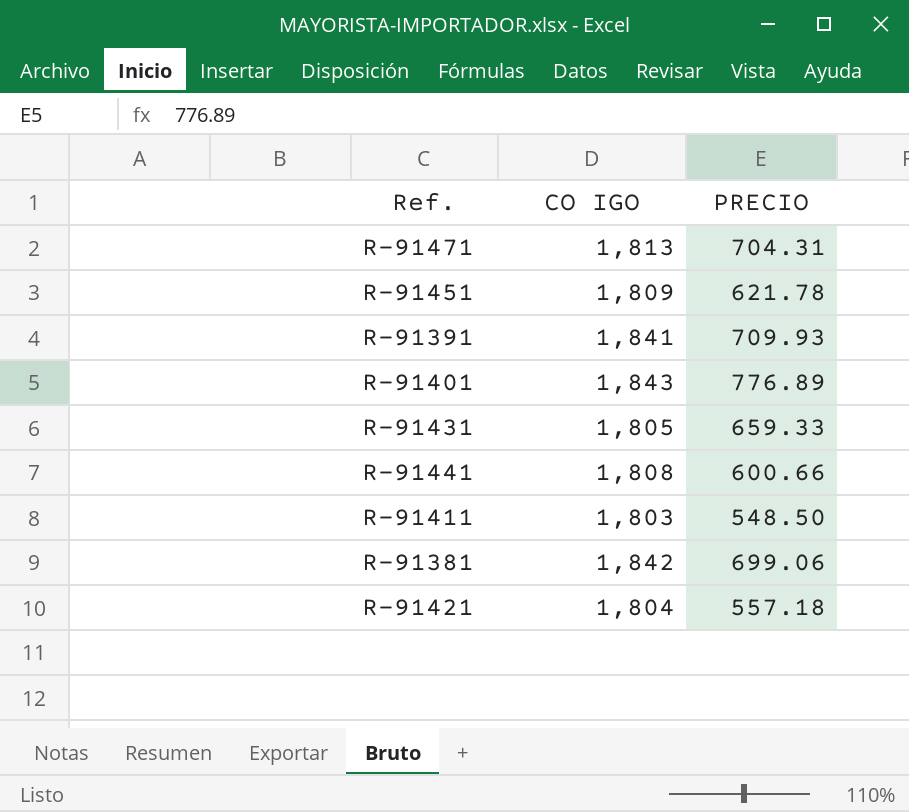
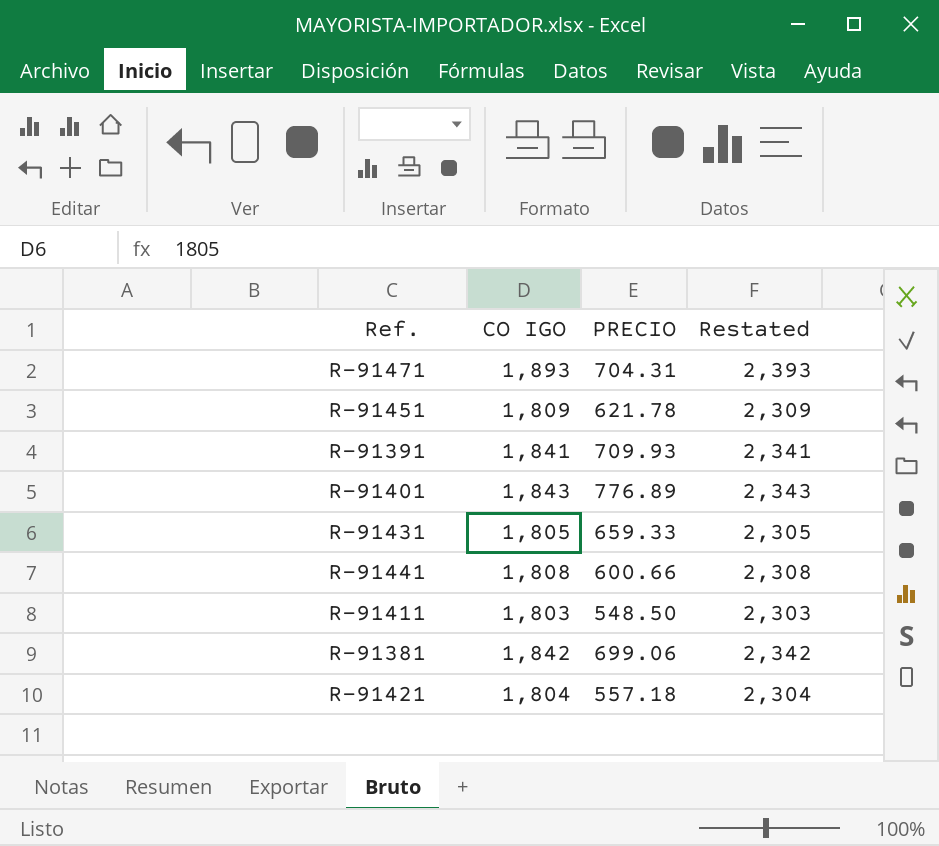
column Restated | formula: none -> [CO IGO] + 500
R-91471 | CO IGO: 1,813 -> 1,893

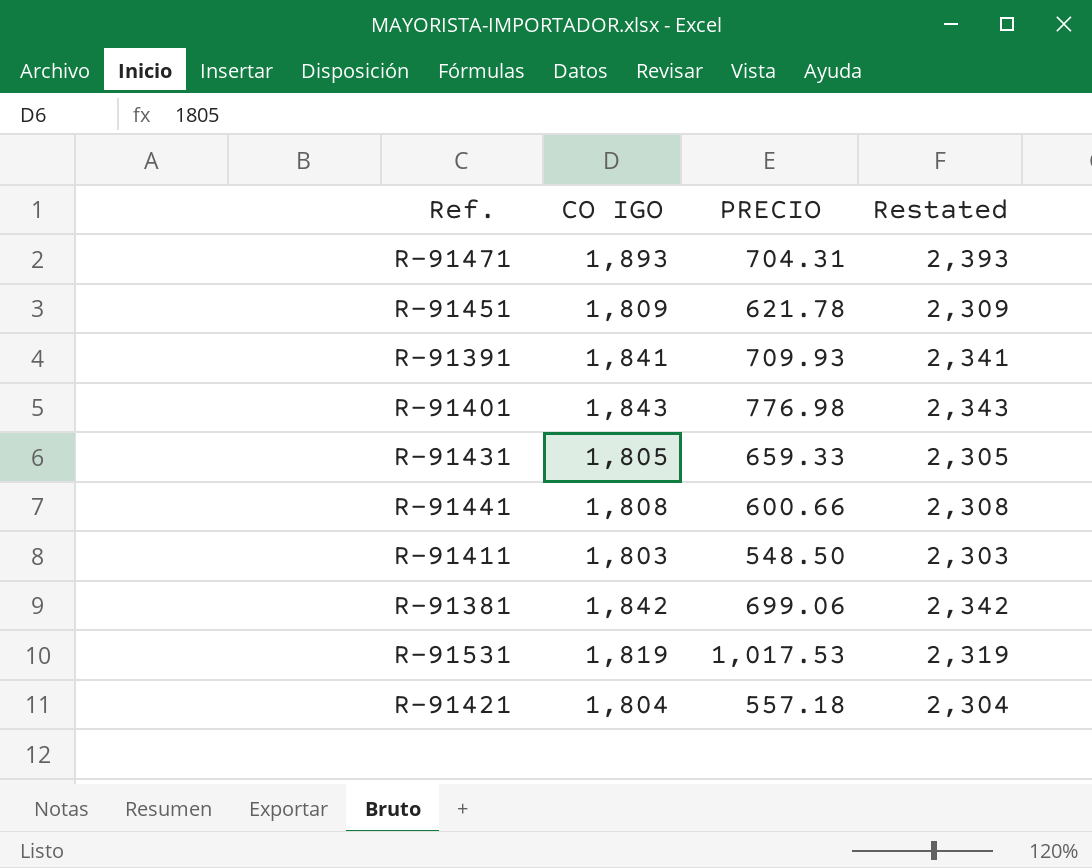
R-91401 | PRECIO: 776.89 -> 776.98
row R-91531: none -> 1,819 | 1,017.53 | 2,319

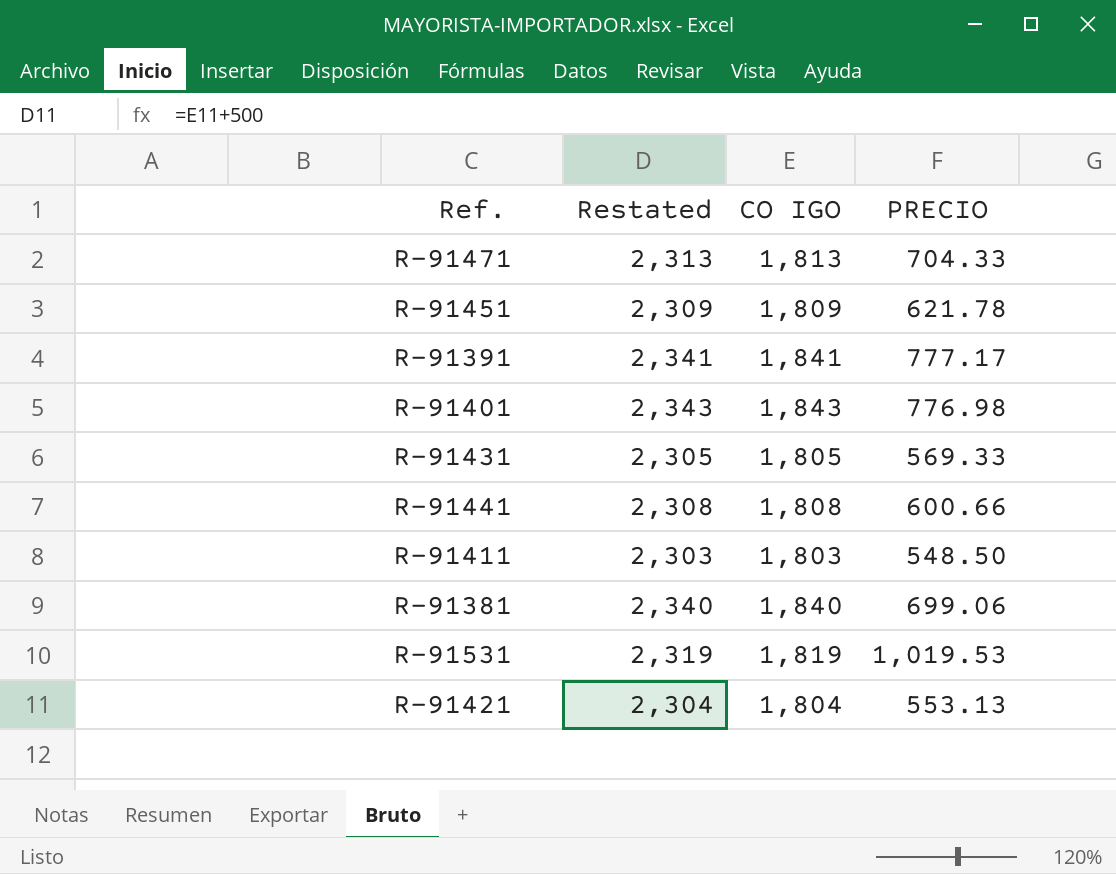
column Restated | position: 4 -> 2
R-91471 | Restated: 2,393 -> 2,313
R-91471 | CO IGO: 1,893 -> 1,813
R-91471 | PRECIO: 704.31 -> 704.33
R-91391 | PRECIO: 709.93 -> 777.17
R-91431 | PRECIO: 659.33 -> 569.33
R-91381 | Restated: 2,342 -> 2,340
R-91381 | CO IGO: 1,842 -> 1,840
R-91531 | PRECIO: 1,017.53 -> 1,019.53
R-91421 | PRECIO: 557.18 -> 553.13

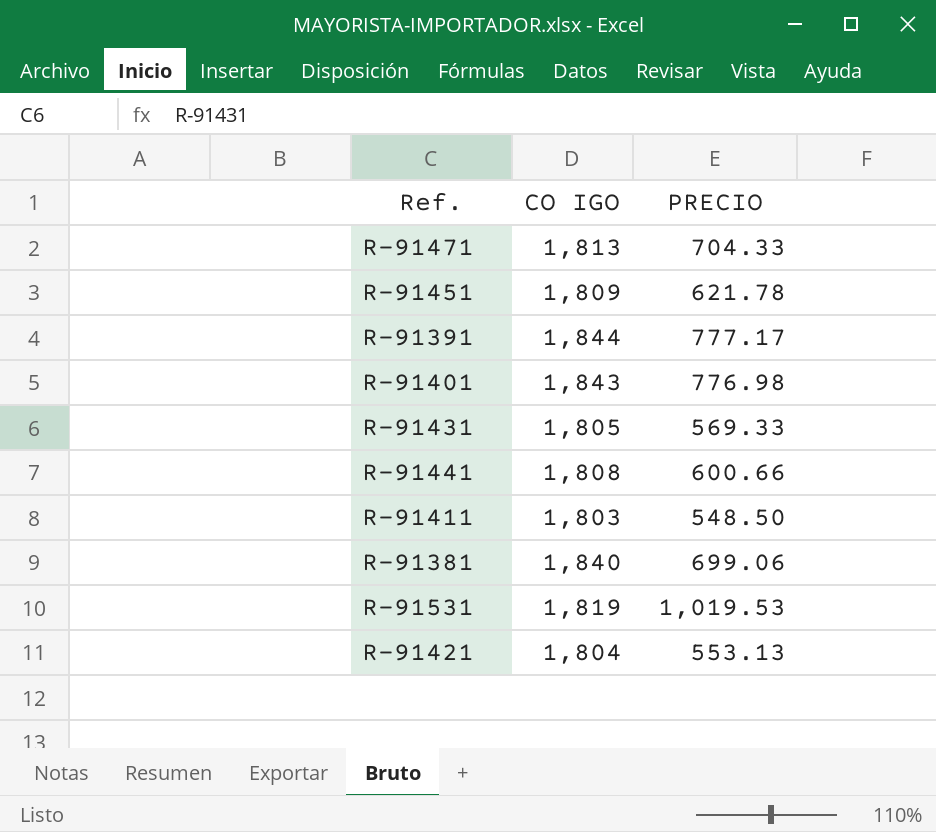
column Restated | formula: [CO IGO] + 500 -> none
R-91391 | CO IGO: 1,841 -> 1,844

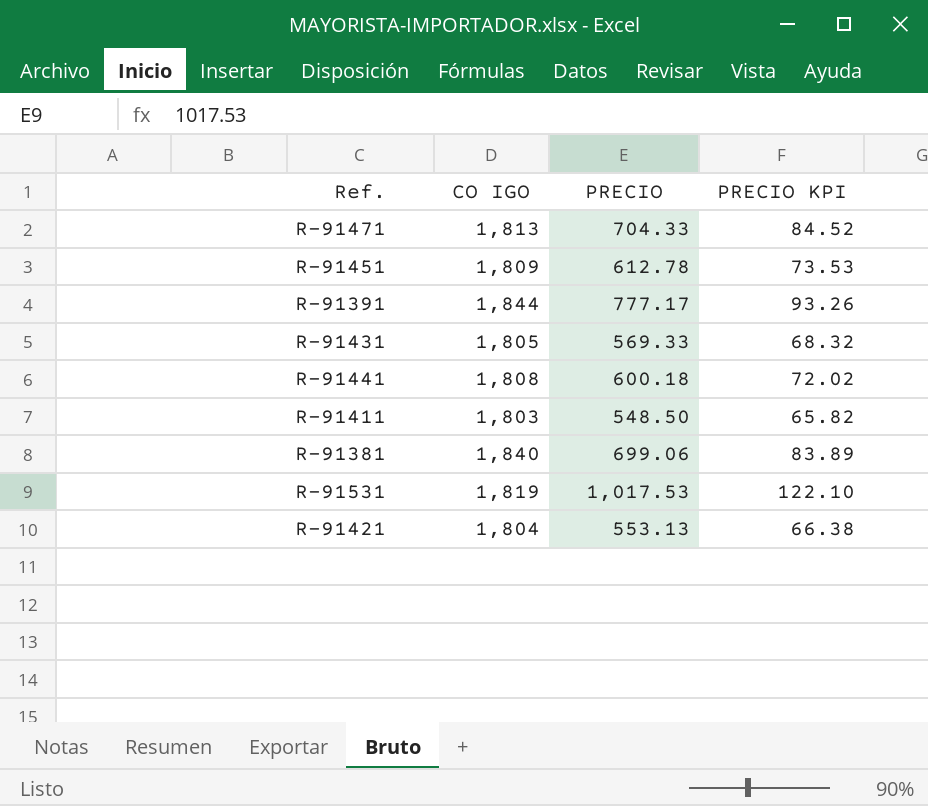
column PRECIO KPI | formula: none -> [PRECIO] * 0.12
row R-91401: 1,843 | 776.98 -> none
R-91451 | PRECIO: 621.78 -> 612.78
R-91441 | PRECIO: 600.66 -> 600.18
R-91531 | PRECIO: 1,019.53 -> 1,017.53

